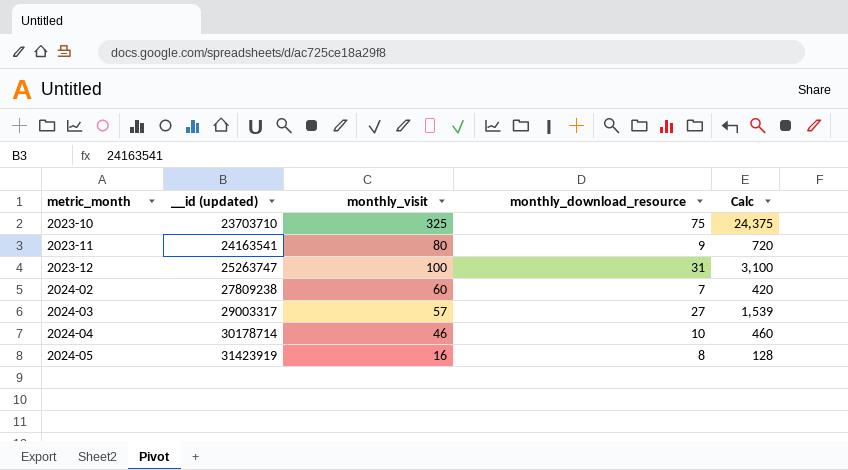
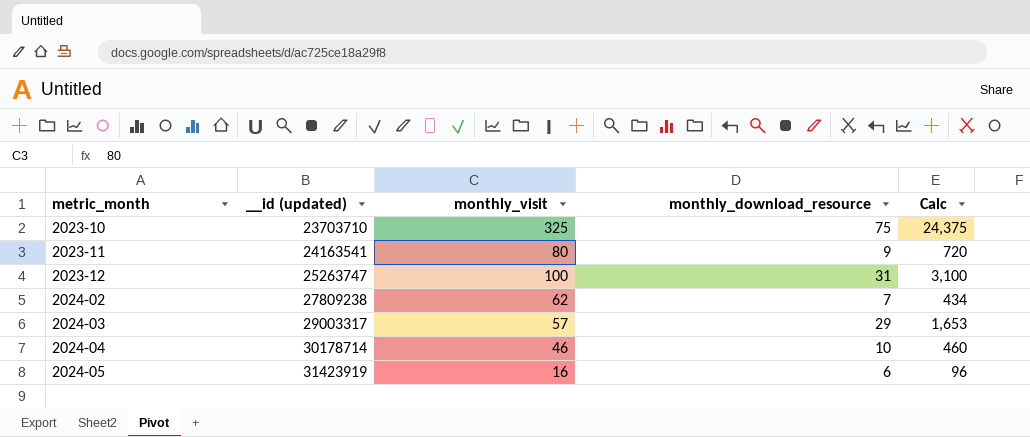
2024-02 | monthly_visit: 60 -> 62
2024-02 | Calc: 420 -> 434
2024-03 | monthly_download_resource: 27 -> 29
2024-03 | Calc: 1,539 -> 1,653
2024-05 | monthly_download_resource: 8 -> 6
2024-05 | Calc: 128 -> 96

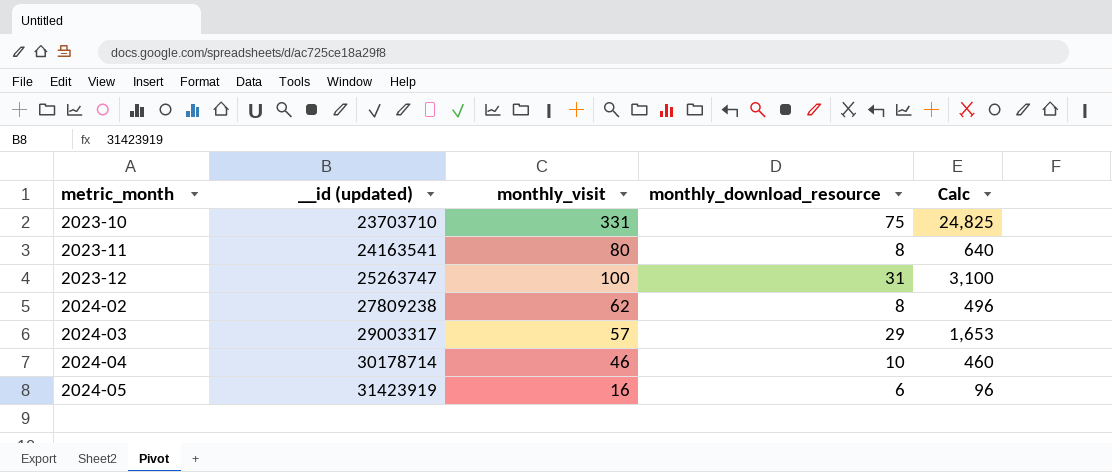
2023-10 | monthly_visit: 325 -> 331
2023-10 | Calc: 24,375 -> 24,825
2023-11 | monthly_download_resource: 9 -> 8
2023-11 | Calc: 720 -> 640
2024-02 | monthly_download_resource: 7 -> 8
2024-02 | Calc: 434 -> 496

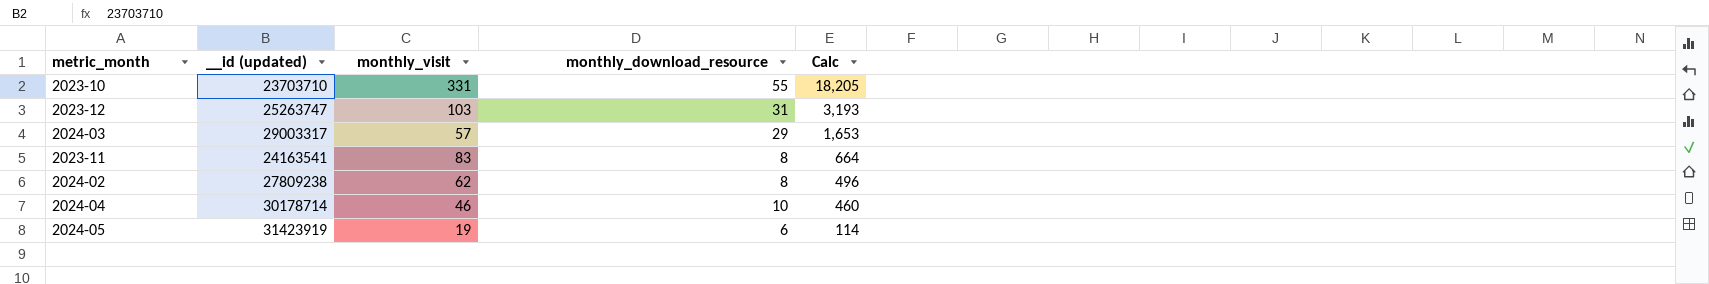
row order: metric_month ascending -> Calc descending
2023-10 | monthly_download_resource: 75 -> 55
2023-10 | Calc: 24,825 -> 18,205
2023-12 | monthly_visit: 100 -> 103
2023-12 | Calc: 3,100 -> 3,193
2023-11 | monthly_visit: 80 -> 83
2023-11 | Calc: 640 -> 664
2024-05 | monthly_visit: 16 -> 19
2024-05 | Calc: 96 -> 114

